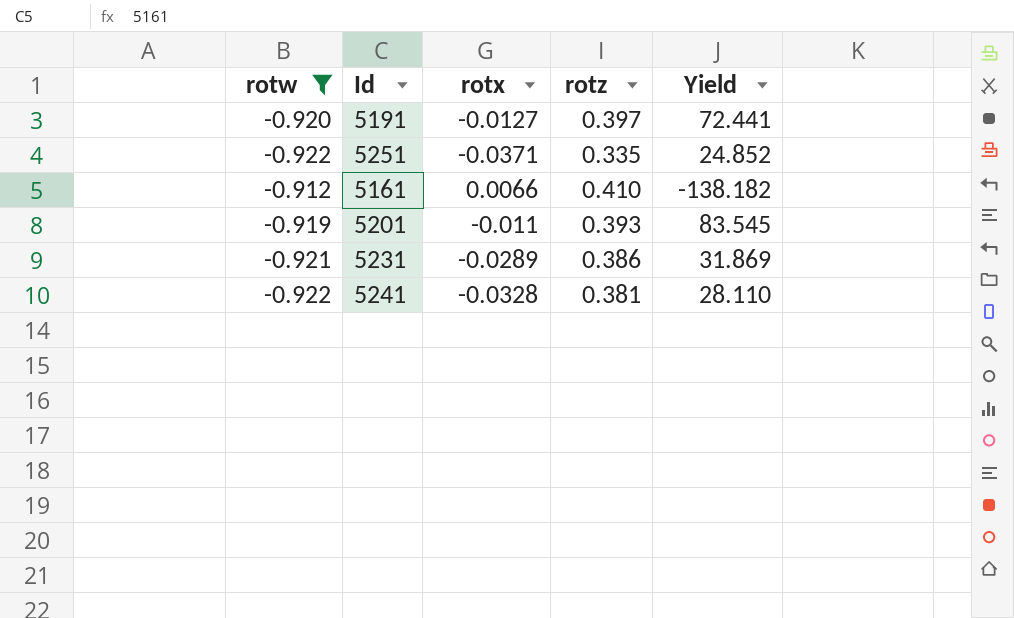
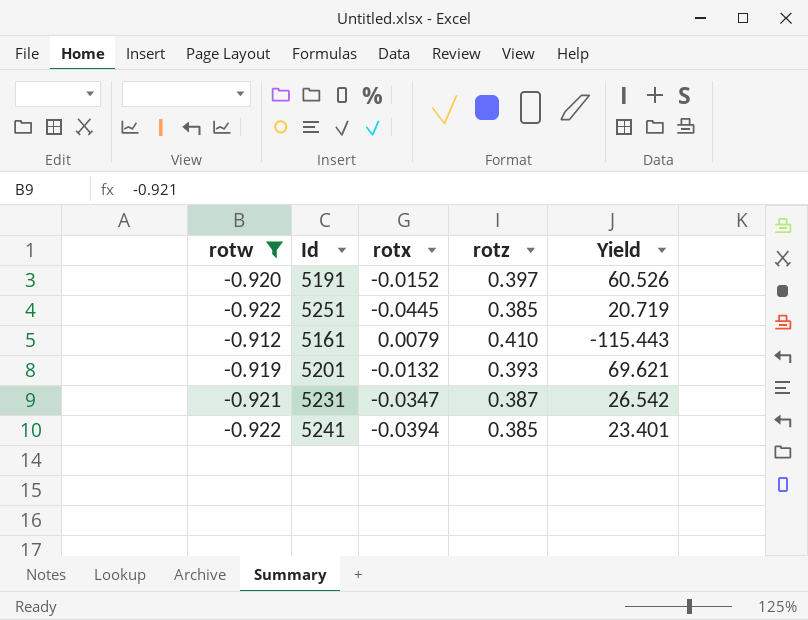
5191 | rotx: -0.0127 -> -0.0152
5191 | Yield: 72.441 -> 60.526
5251 | rotx: -0.0371 -> -0.0445
5251 | rotz: 0.335 -> 0.385
5251 | Yield: 24.852 -> 20.719
5161 | rotx: 0.0066 -> 0.0079
5161 | Yield: -138.182 -> -115.443
5201 | rotx: -0.011 -> -0.0132
5201 | Yield: 83.545 -> 69.621
5231 | rotx: -0.0289 -> -0.0347
5231 | rotz: 0.386 -> 0.387
5231 | Yield: 31.869 -> 26.542
5241 | rotx: -0.0328 -> -0.0394
5241 | rotz: 0.381 -> 0.385
5241 | Yield: 28.110 -> 23.401

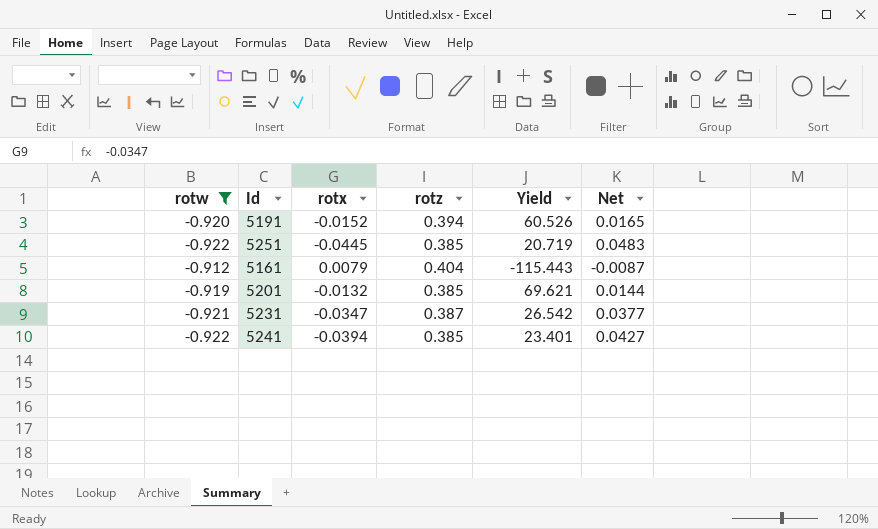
column Net | formula: none -> [rotx] / [rotw]
5191 | rotz: 0.397 -> 0.394
5161 | rotz: 0.410 -> 0.404
5201 | rotz: 0.393 -> 0.385

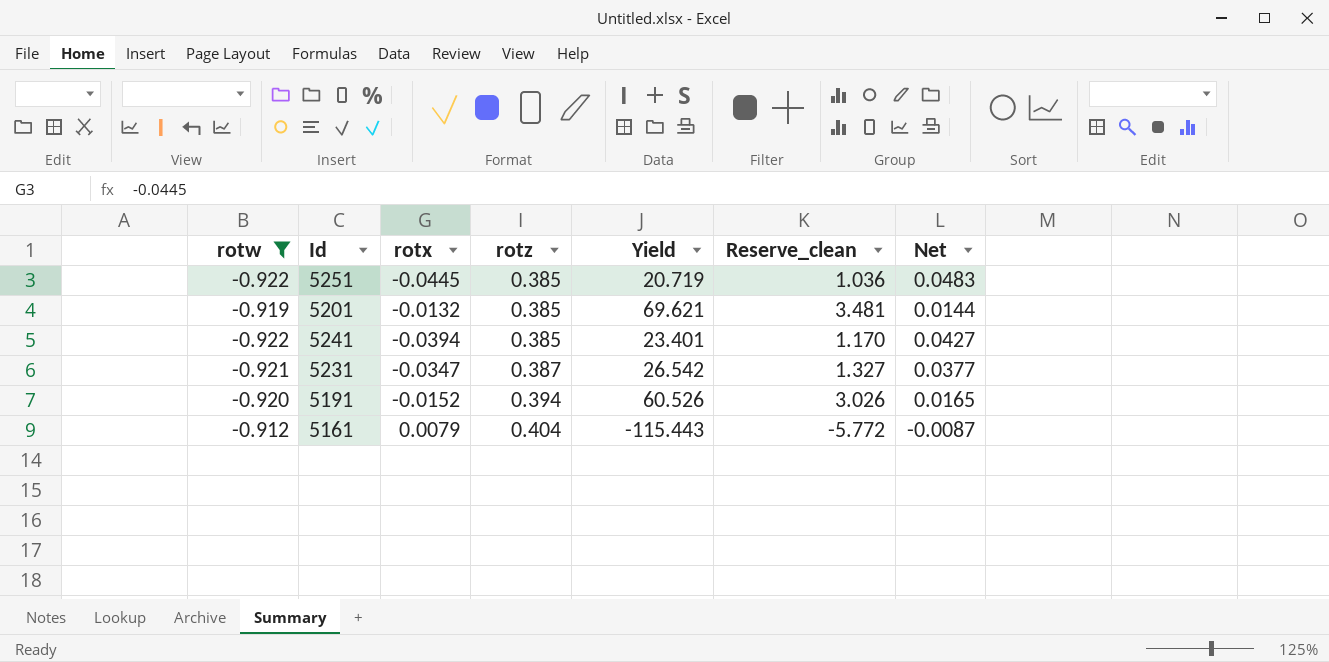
row order: none -> rotz ascending
column Reserve_clean | formula: none -> [Yield] * 0.05

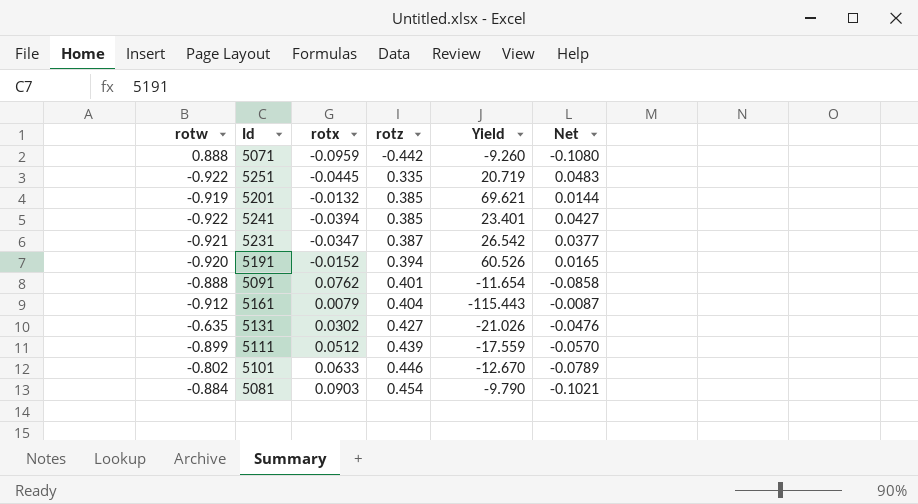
filter: rotw <= -0.912 -> none
column Reserve_clean | formula: [Yield] * 0.05 -> none
5251 | rotz: 0.385 -> 0.335

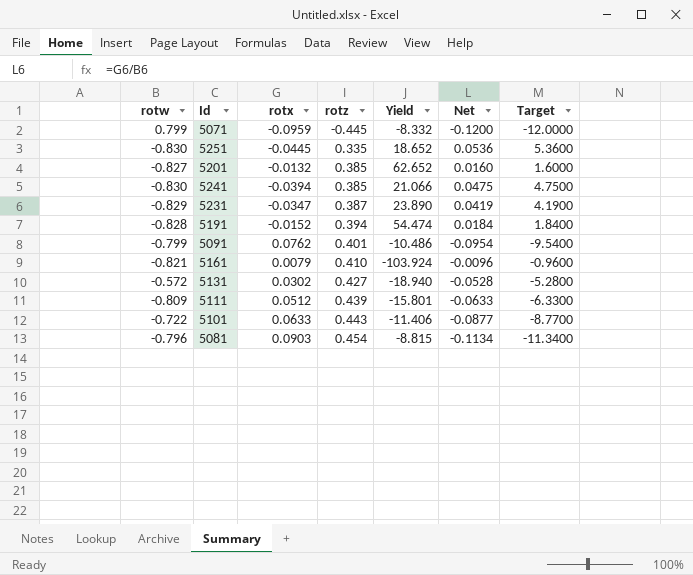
column Target | formula: none -> [Net] * 100
5071 | rotw: 0.888 -> 0.799
5071 | rotz: -0.442 -> -0.445
5071 | Yield: -9.260 -> -8.332
5071 | Net: -0.1080 -> -0.1200
5251 | rotw: -0.922 -> -0.830
5251 | Yield: 20.719 -> 18.652
5251 | Net: 0.0483 -> 0.0536
5201 | rotw: -0.919 -> -0.827
5201 | Yield: 69.621 -> 62.652
5201 | Net: 0.0144 -> 0.0160
5241 | rotw: -0.922 -> -0.830
5241 | Yield: 23.401 -> 21.066
5241 | Net: 0.0427 -> 0.0475
5231 | rotw: -0.921 -> -0.829
5231 | Yield: 26.542 -> 23.890
5231 | Net: 0.0377 -> 0.0419
5191 | rotw: -0.920 -> -0.828
5191 | Yield: 60.526 -> 54.474
5191 | Net: 0.0165 -> 0.0184
5091 | rotw: -0.888 -> -0.799
5091 | Yield: -11.654 -> -10.486
5091 | Net: -0.0858 -> -0.0954
5161 | rotw: -0.912 -> -0.821
5161 | rotz: 0.404 -> 0.410
5161 | Yield: -115.443 -> -103.924
5161 | Net: -0.0087 -> -0.0096
5131 | rotw: -0.635 -> -0.572
5131 | Yield: -21.026 -> -18.940
5131 | Net: -0.0476 -> -0.0528
5111 | rotw: -0.899 -> -0.809
5111 | Yield: -17.559 -> -15.801
5111 | Net: -0.0570 -> -0.0633
5101 | rotw: -0.802 -> -0.722
5101 | rotz: 0.446 -> 0.443
5101 | Yield: -12.670 -> -11.406
5101 | Net: -0.0789 -> -0.0877
5081 | rotw: -0.884 -> -0.796
5081 | Yield: -9.790 -> -8.815
5081 | Net: -0.1021 -> -0.1134

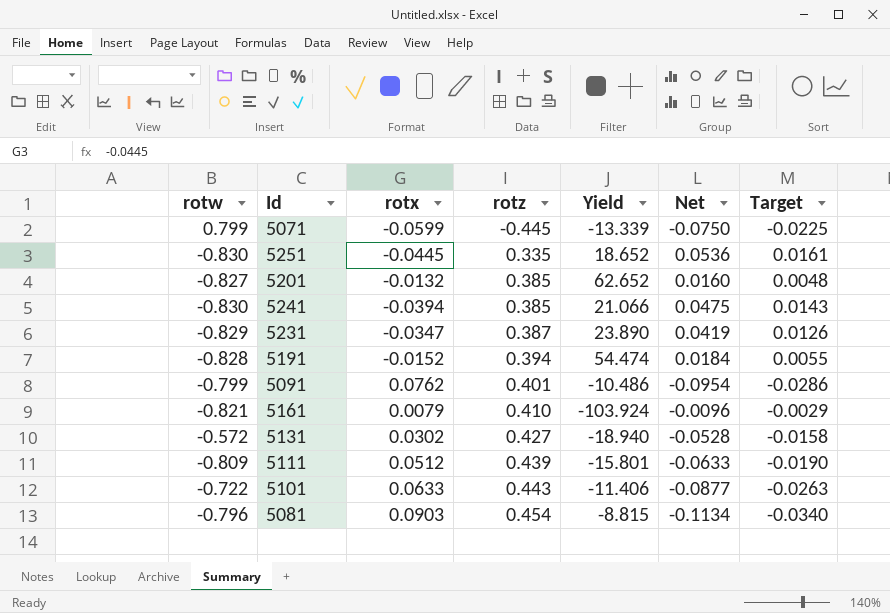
column Target | formula: [Net] * 100 -> [Net] * 0.3
5071 | rotx: -0.0959 -> -0.0599
5071 | Yield: -8.332 -> -13.339
5071 | Net: -0.1200 -> -0.0750

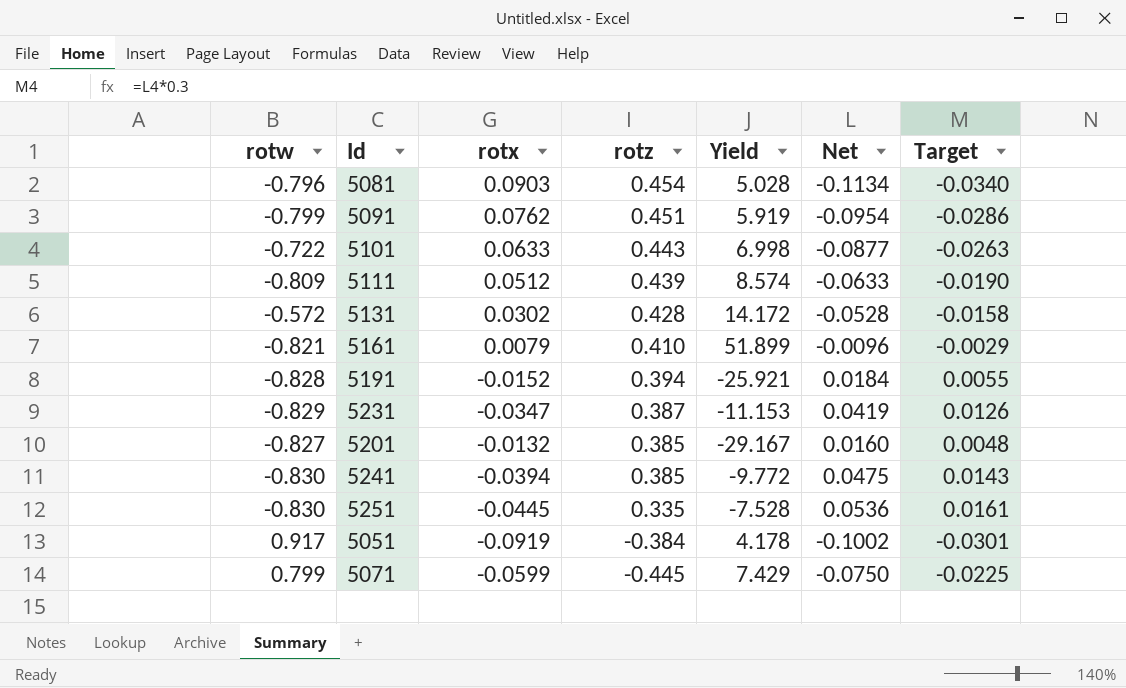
row order: rotz ascending -> rotz descending
column Yield | formula: [rotw] / [rotx] -> [rotz] / [rotx]
5091 | rotz: 0.401 -> 0.451
5131 | rotz: 0.427 -> 0.428
row 5051: none -> 0.917 | -0.0919 | -0.384 | 4.178 | -0.1002 | -0.0301

